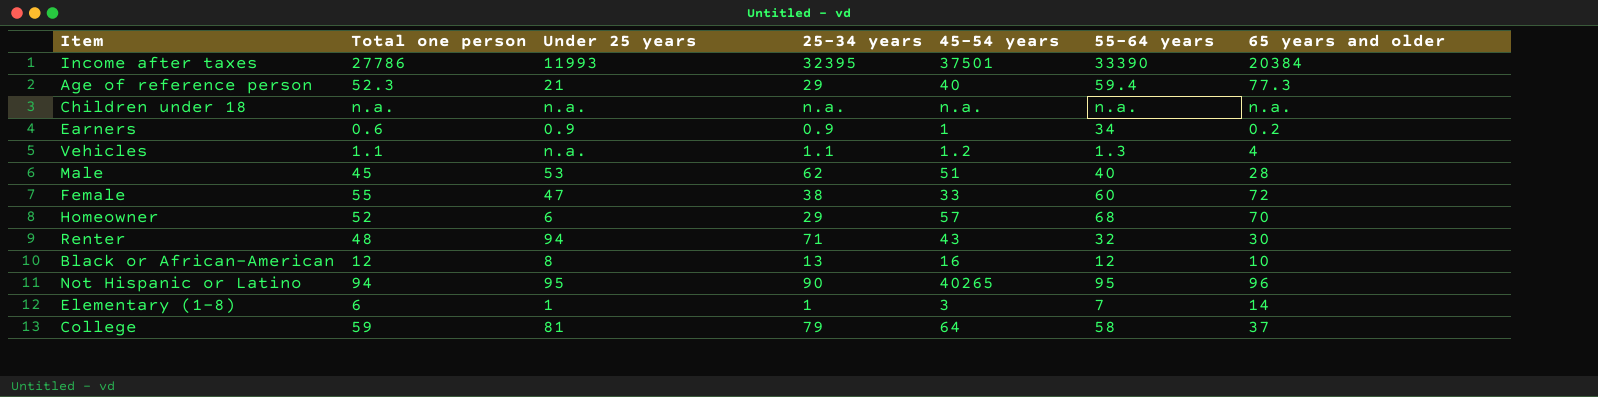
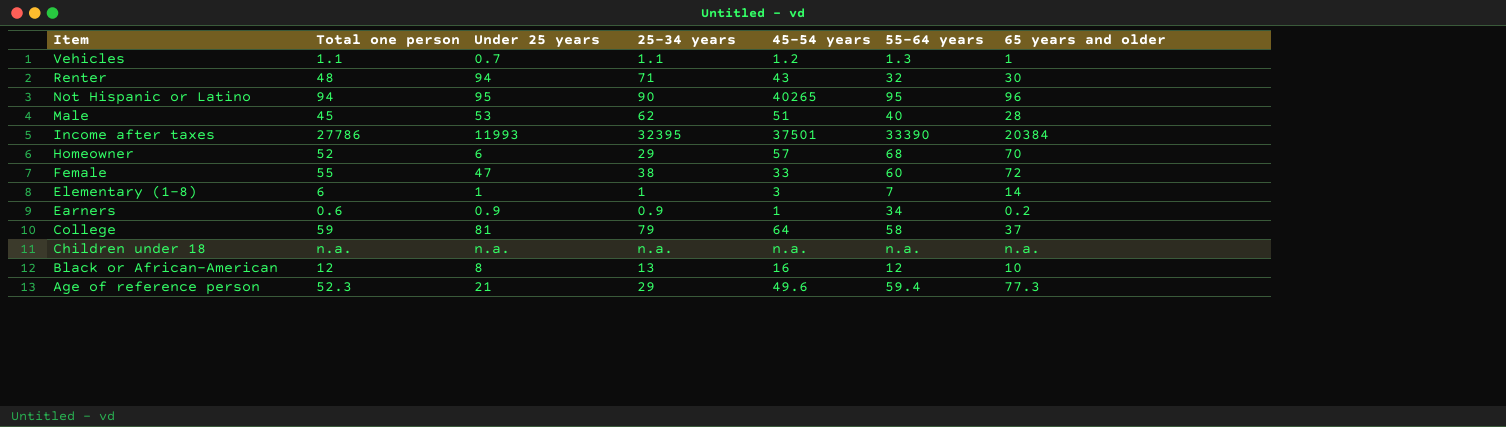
row order: none -> Item descending
Vehicles | Under 25 years: n.a. -> 0.7
Vehicles | 65 years and older: 4 -> 1
Age of reference person | 45-54 years: 40 -> 49.6

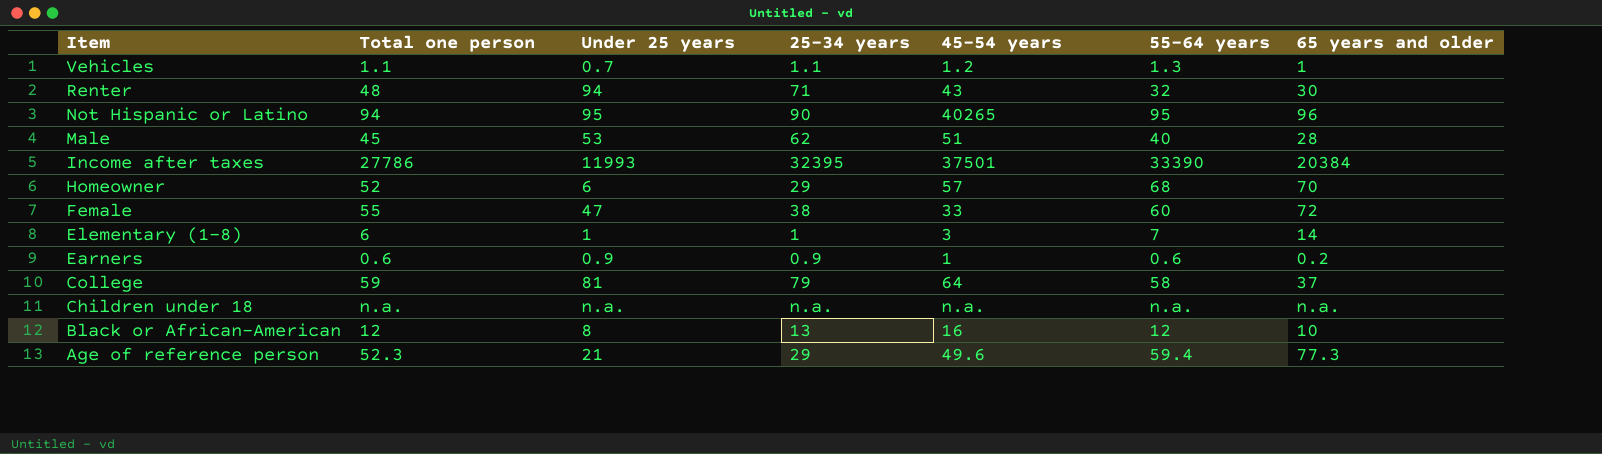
Earners | 55-64 years: 34 -> 0.6

